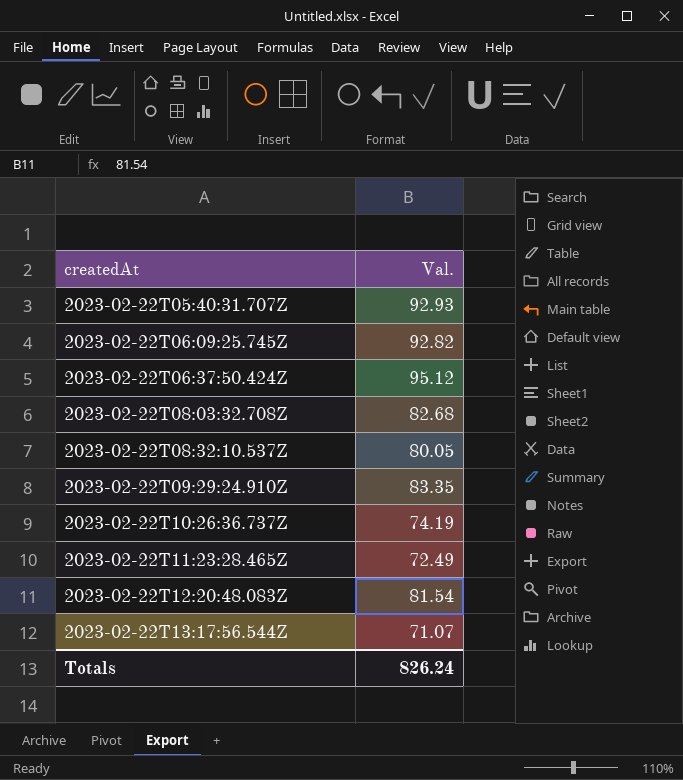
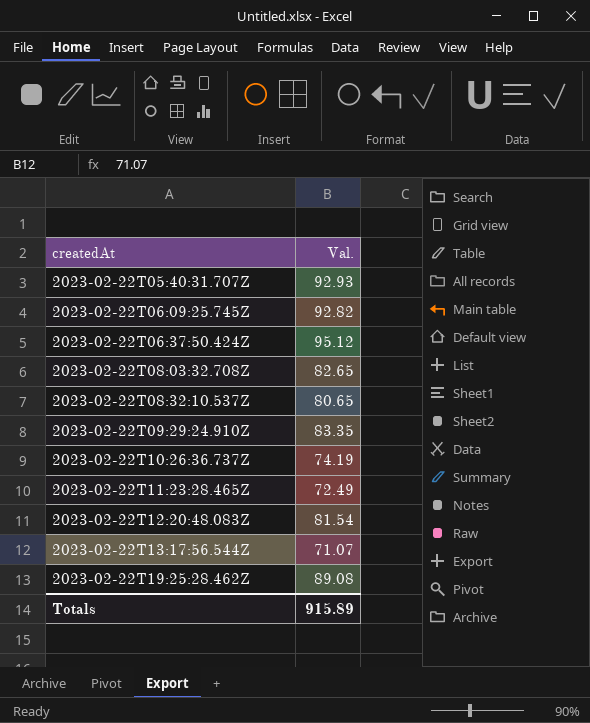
2023-02-22T08:03:32.708Z | Val.: 82.68 -> 82.65
2023-02-22T08:32:10.537Z | Val.: 80.05 -> 80.65
row 2023-02-22T19:25:28.462Z: none -> 89.08
Totals | Val.: 826.24 -> 915.89

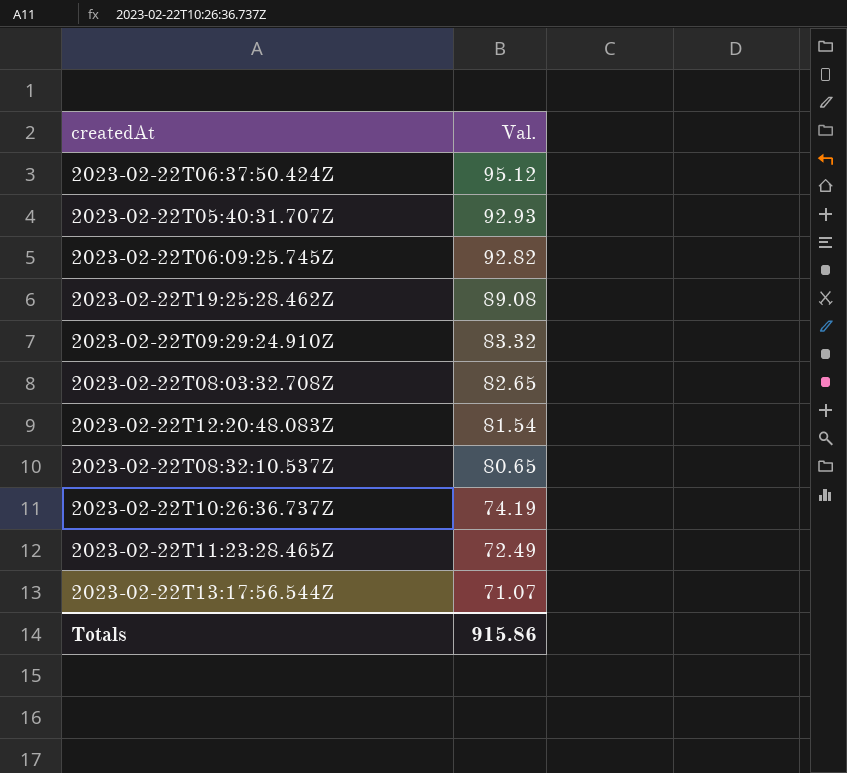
row order: createdAt ascending -> Val. descending
2023-02-22T09:29:24.910Z | Val.: 83.35 -> 83.32
Totals | Val.: 915.89 -> 915.86

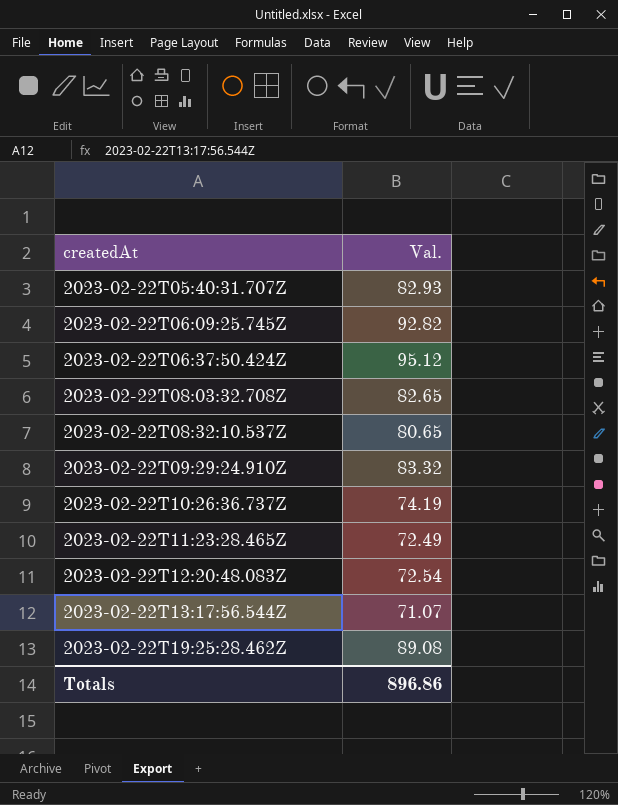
row order: Val. descending -> createdAt ascending
2023-02-22T05:40:31.707Z | Val.: 92.93 -> 82.93
2023-02-22T12:20:48.083Z | Val.: 81.54 -> 72.54
Totals | Val.: 915.86 -> 896.86

